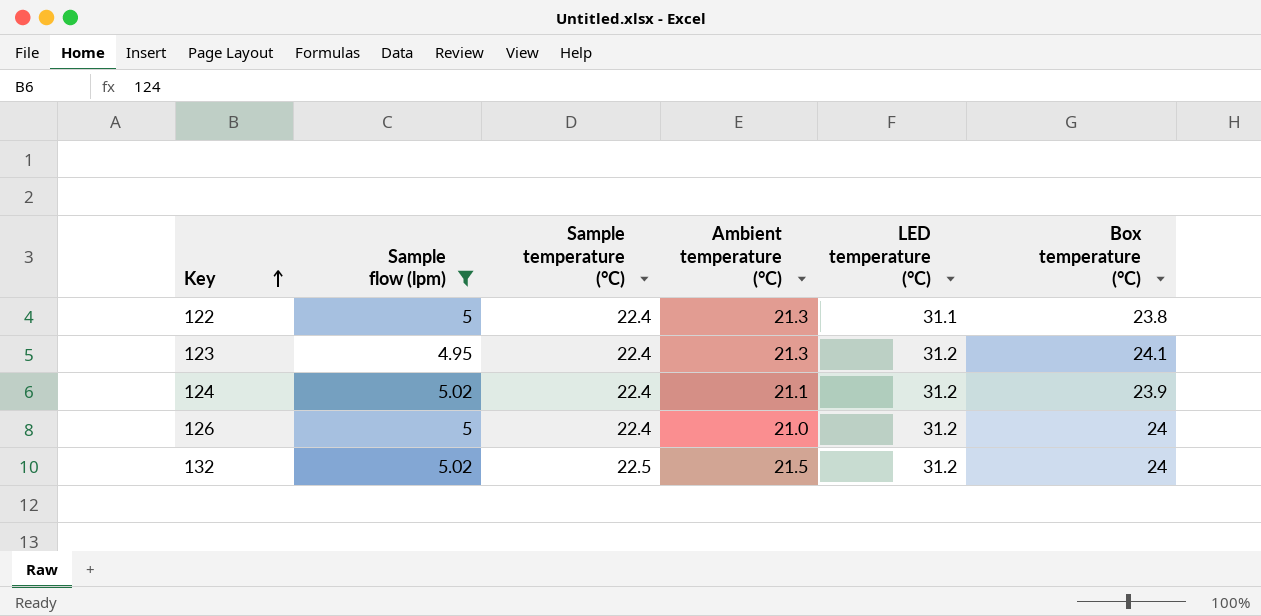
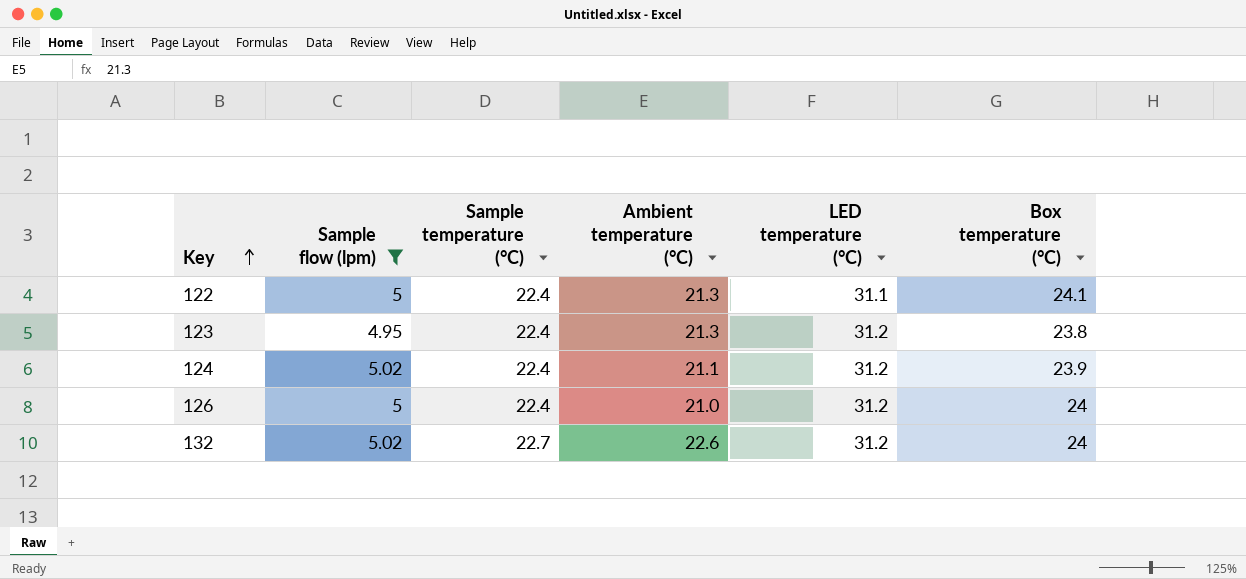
122 | Box temperature (°C): 23.8 -> 24.1
123 | Box temperature (°C): 24.1 -> 23.8
132 | Sample temperature (°C): 22.5 -> 22.7
132 | Ambient temperature (°C): 21.5 -> 22.6

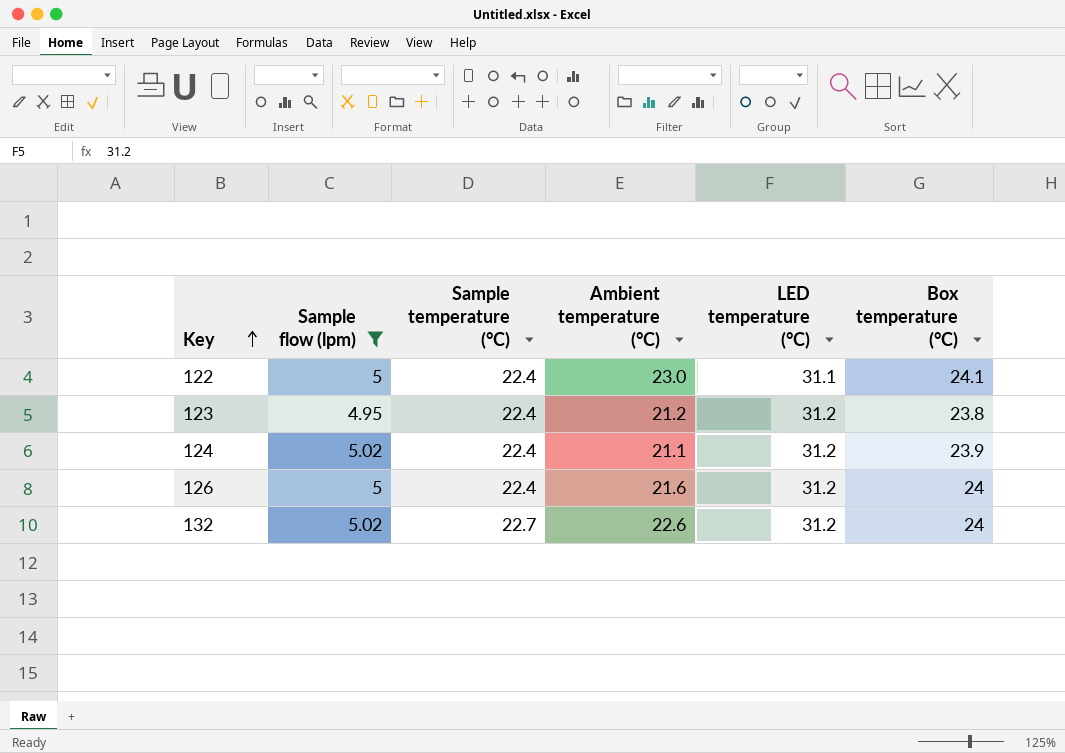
122 | Ambient temperature (°C): 21.3 -> 23.0
123 | Ambient temperature (°C): 21.3 -> 21.2
126 | Ambient temperature (°C): 21.0 -> 21.6

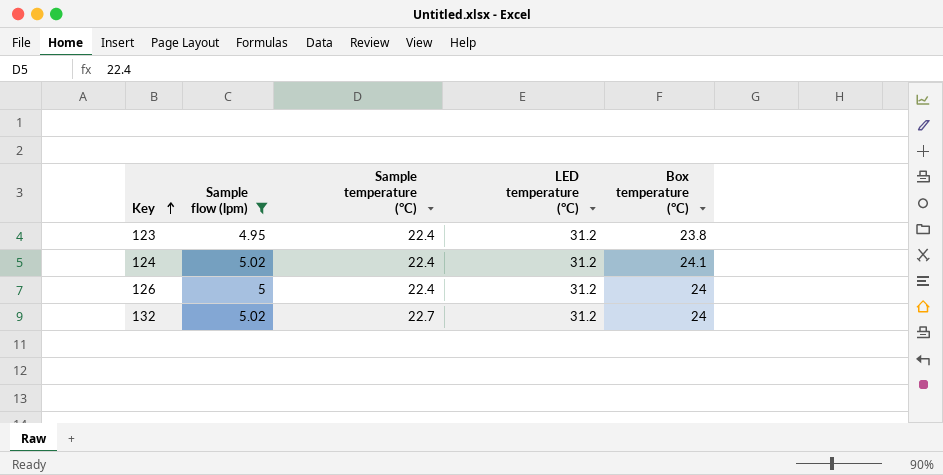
column Ambient temperature (°C) | position: 4 -> none
row 122: 5 | 22.4 | 23.0 | 31.1 | 24.1 -> none
124 | Box temperature (°C): 23.9 -> 24.1

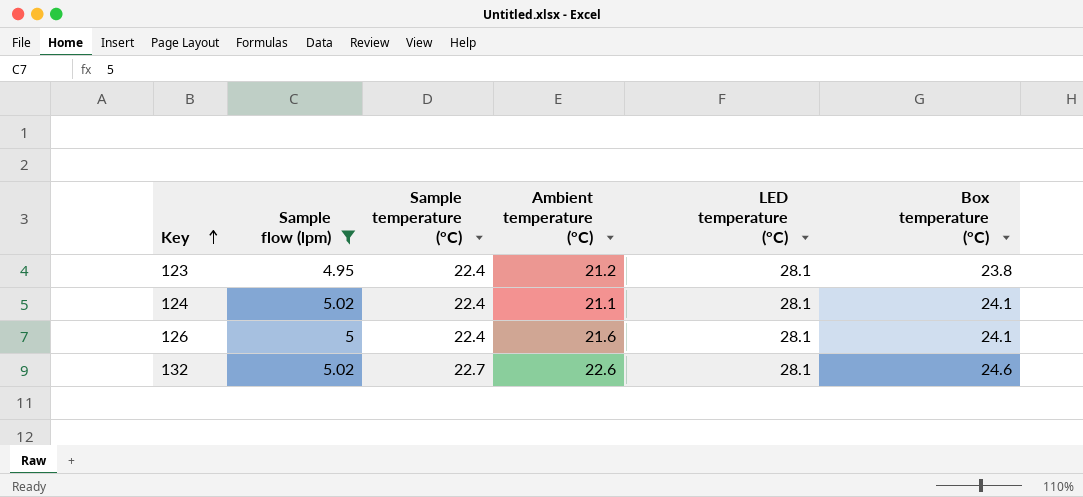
column Ambient temperature (°C) | position: none -> 4
123 | LED temperature (°C): 31.2 -> 28.1
124 | LED temperature (°C): 31.2 -> 28.1
126 | LED temperature (°C): 31.2 -> 28.1
126 | Box temperature (°C): 24 -> 24.1
132 | LED temperature (°C): 31.2 -> 28.1
132 | Box temperature (°C): 24 -> 24.6

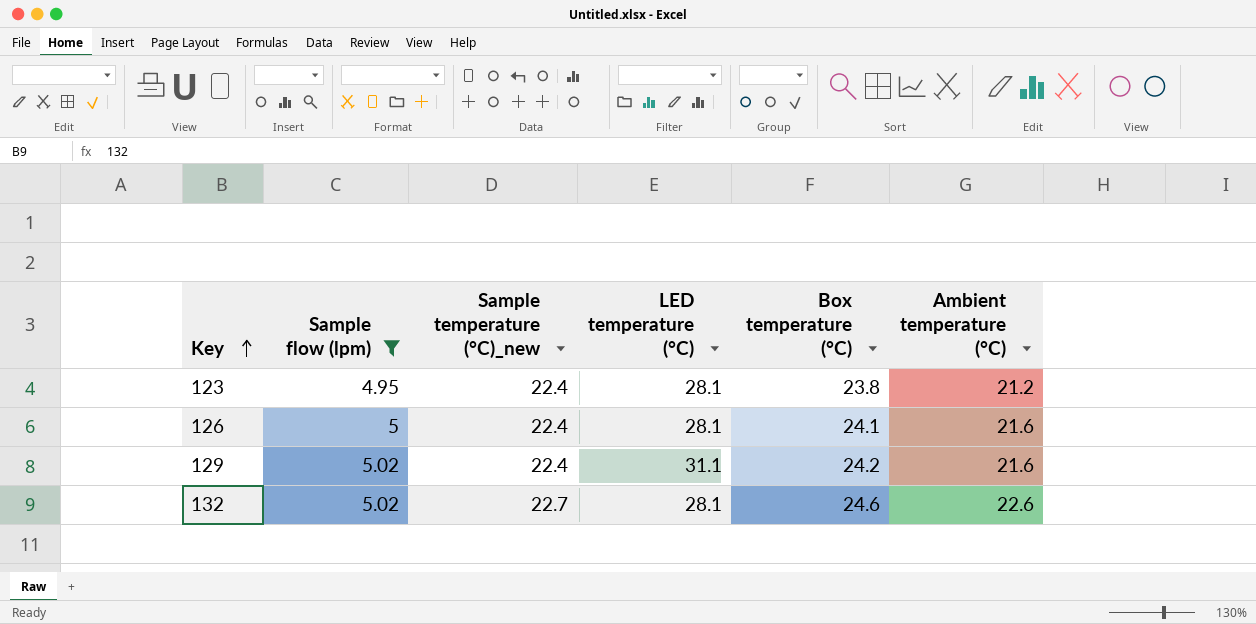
column name: Sample temperature (°C) -> Sample temperature (°C)_new
column Ambient temperature (°C) | position: 4 -> 6
row 124: 5.02 | 22.4 | 21.1 | 28.1 | 24.1 -> none
row 129: none -> 5.02 | 22.4 | 31.1 | 24.2 | 21.6

